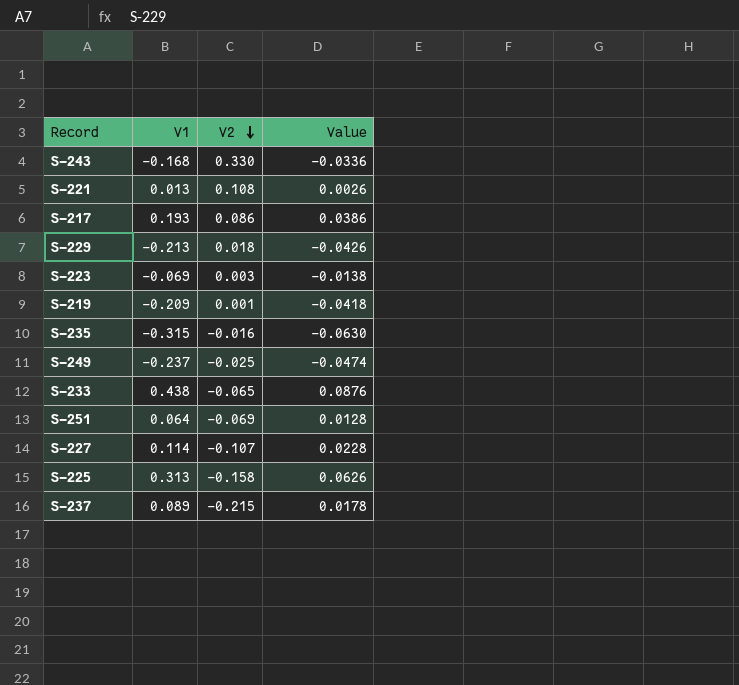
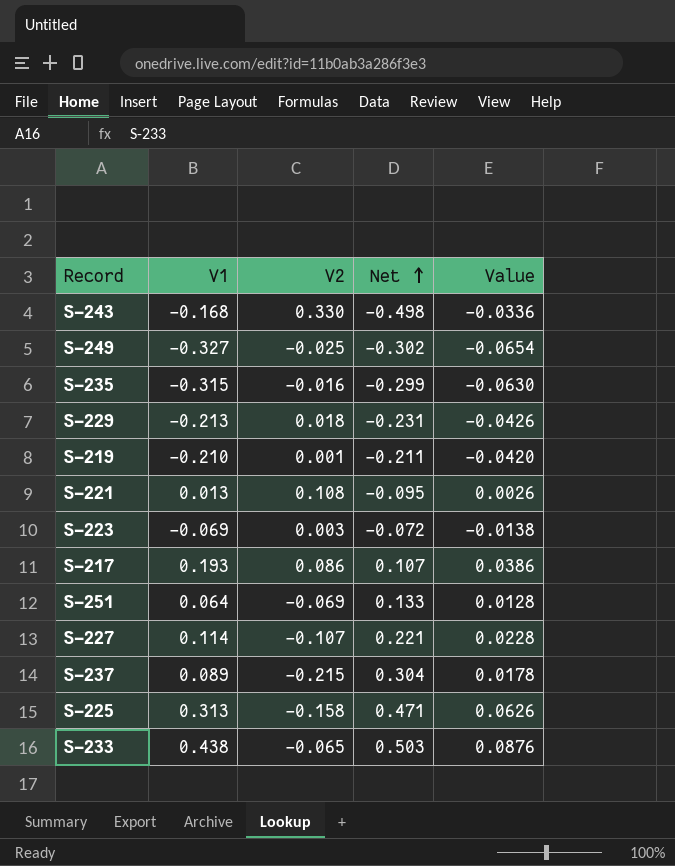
row order: V2 descending -> Net ascending
column Net | formula: none -> [V1] - [V2]
S-249 | V1: -0.237 -> -0.327
S-249 | Value: -0.0474 -> -0.0654
S-219 | V1: -0.209 -> -0.210
S-219 | Value: -0.0418 -> -0.0420

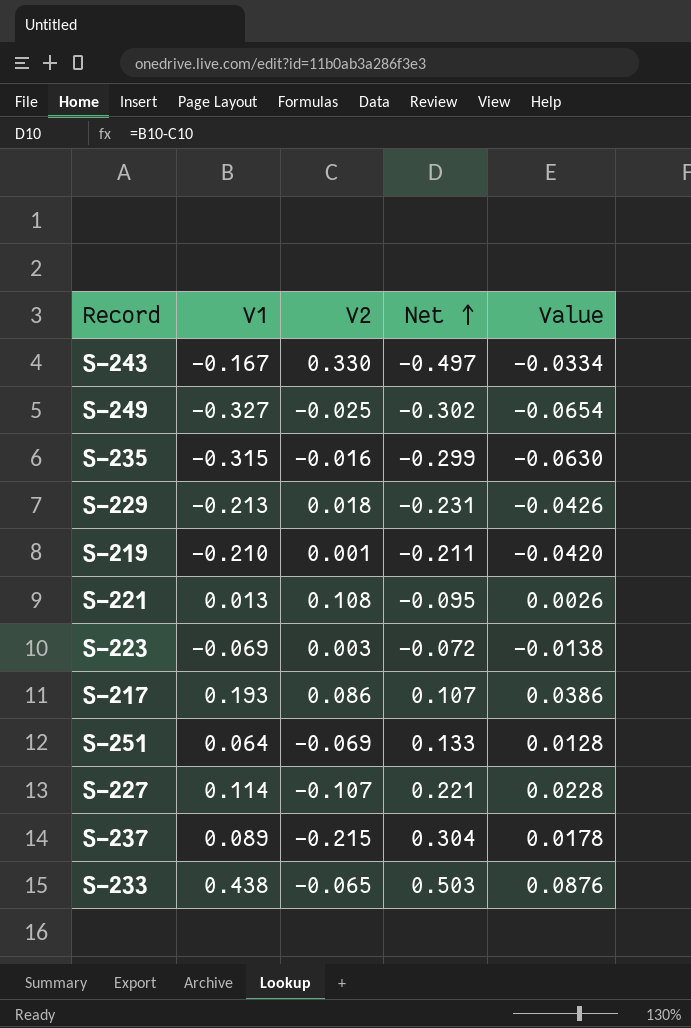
row S-225: 0.313 | -0.158 | 0.471 | 0.0626 -> none
S-243 | V1: -0.168 -> -0.167
S-243 | Net: -0.498 -> -0.497
S-243 | Value: -0.0336 -> -0.0334

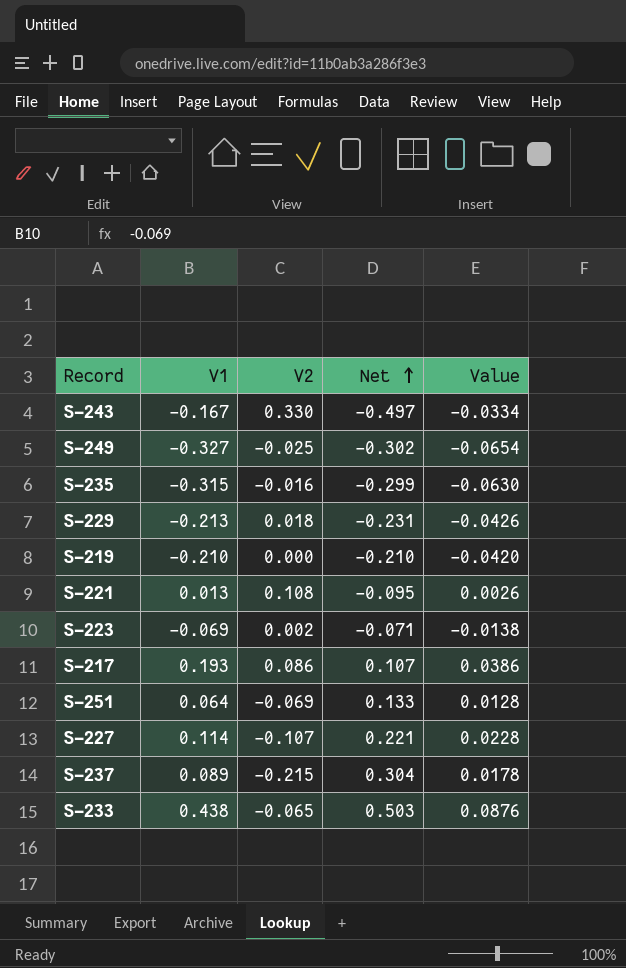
S-219 | V2: 0.001 -> 0.000
S-219 | Net: -0.211 -> -0.210
S-223 | V2: 0.003 -> 0.002
S-223 | Net: -0.072 -> -0.071

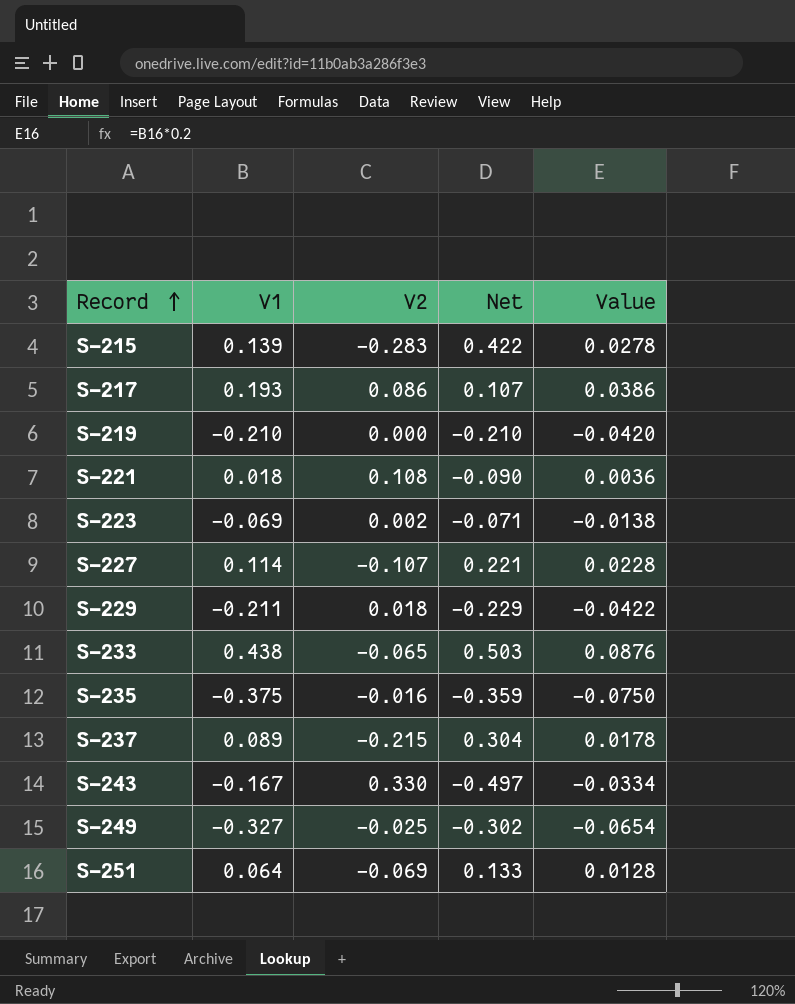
row order: Net ascending -> Record ascending
row S-215: none -> 0.139 | -0.283 | 0.422 | 0.0278
S-221 | V1: 0.013 -> 0.018
S-221 | Net: -0.095 -> -0.090
S-221 | Value: 0.0026 -> 0.0036
S-229 | V1: -0.213 -> -0.211
S-229 | Net: -0.231 -> -0.229
S-229 | Value: -0.0426 -> -0.0422
S-235 | V1: -0.315 -> -0.375
S-235 | Net: -0.299 -> -0.359
S-235 | Value: -0.0630 -> -0.0750

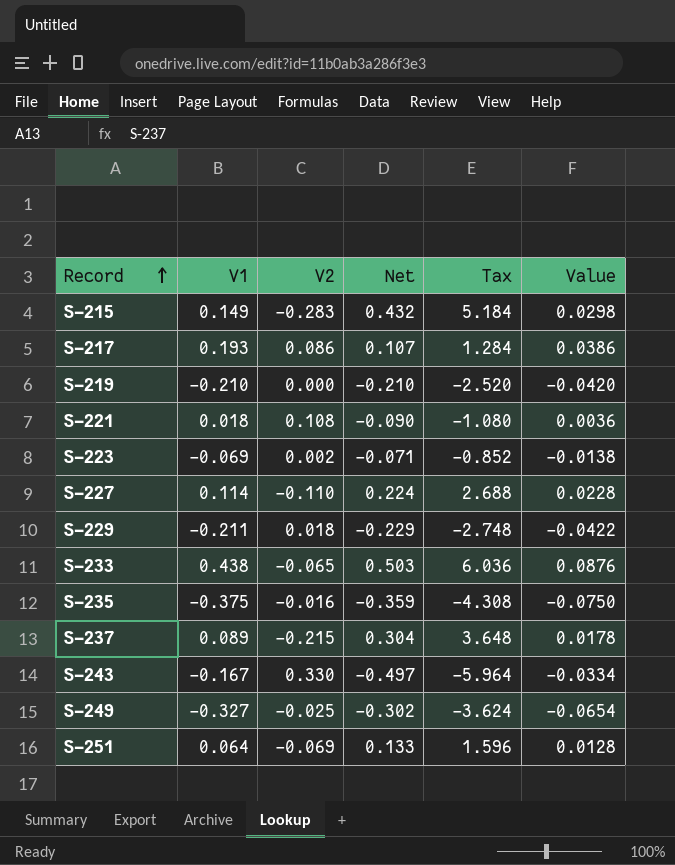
column Tax | formula: none -> [Net] * 12
S-215 | V1: 0.139 -> 0.149
S-215 | Net: 0.422 -> 0.432
S-215 | Value: 0.0278 -> 0.0298
S-227 | V2: -0.107 -> -0.110
S-227 | Net: 0.221 -> 0.224

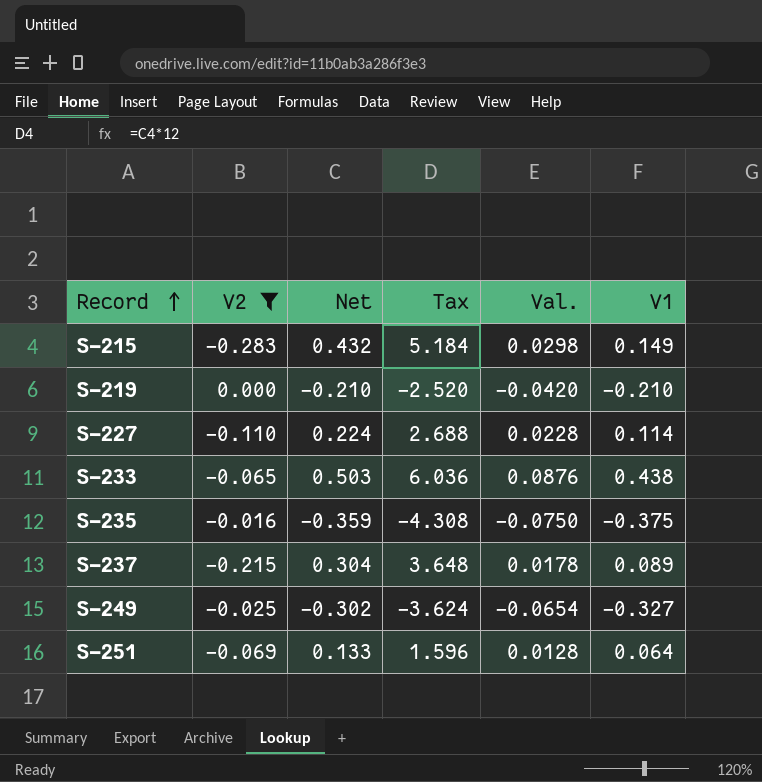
filter: none -> V2 <= 0.000
column name: Value -> Val.
column V1 | position: 2 -> 6

